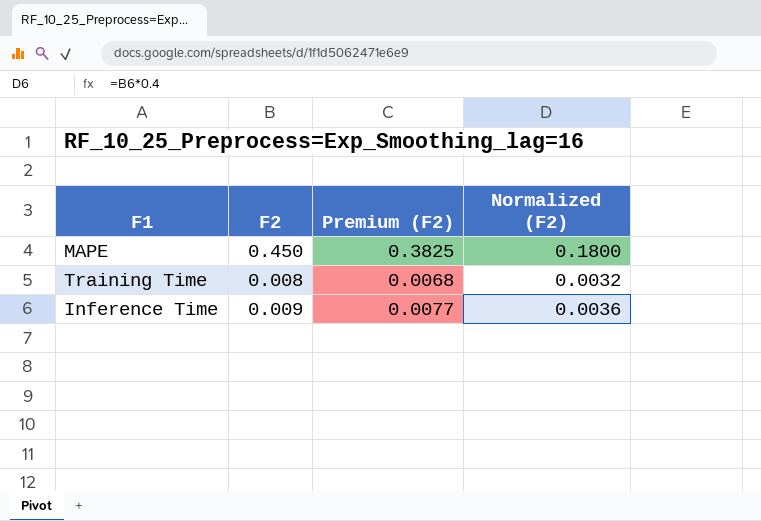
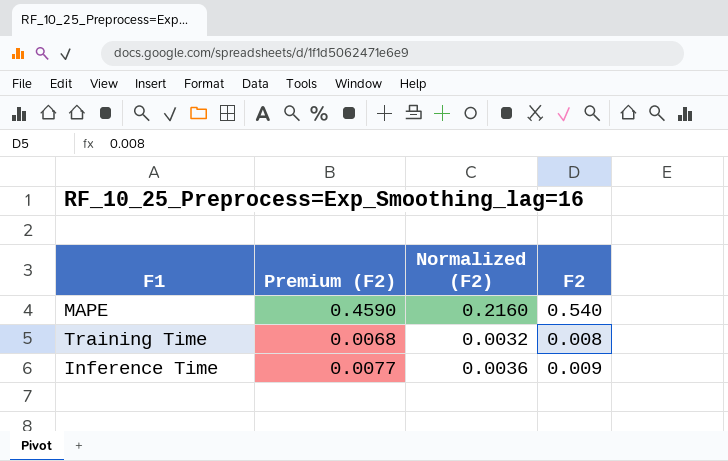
column F2 | position: 2 -> 4
MAPE | Premium (F2): 0.3825 -> 0.4590
MAPE | Normalized (F2): 0.1800 -> 0.2160
MAPE | F2: 0.450 -> 0.540

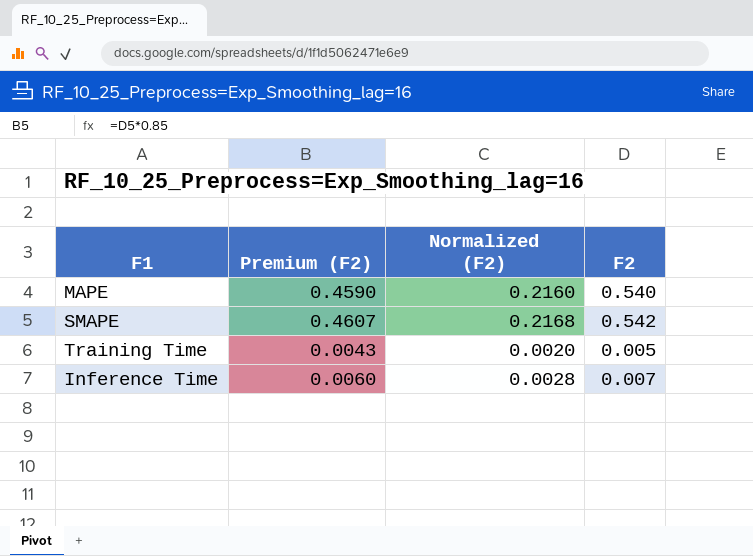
row SMAPE: none -> 0.4607 | 0.2168 | 0.542
Training Time | Premium (F2): 0.0068 -> 0.0043
Training Time | Normalized (F2): 0.0032 -> 0.0020
Training Time | F2: 0.008 -> 0.005
Inference Time | Premium (F2): 0.0077 -> 0.0060
Inference Time | Normalized (F2): 0.0036 -> 0.0028
Inference Time | F2: 0.009 -> 0.007

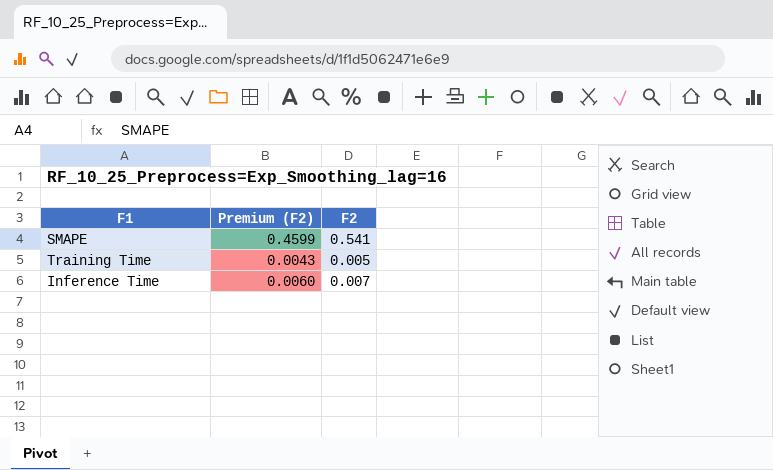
column Normalized (F2) | formula: [F2] * 0.4 -> none
row MAPE: 0.4590 | 0.2160 | 0.540 -> none
SMAPE | Premium (F2): 0.4607 -> 0.4599
SMAPE | F2: 0.542 -> 0.541

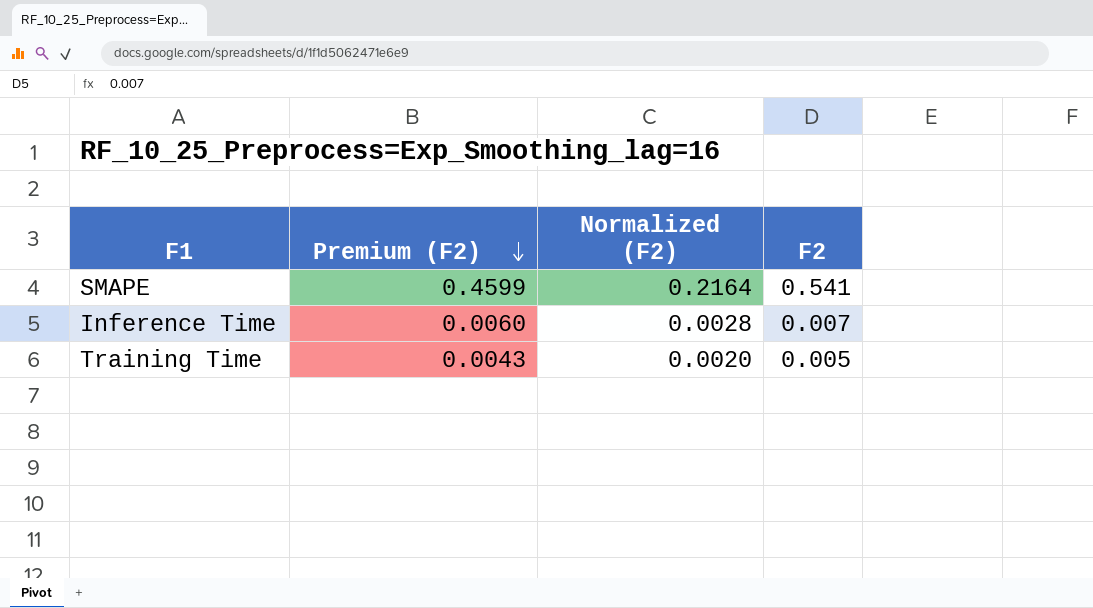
row order: none -> Premium (F2) descending
column Normalized (F2) | formula: none -> [F2] * 0.4

